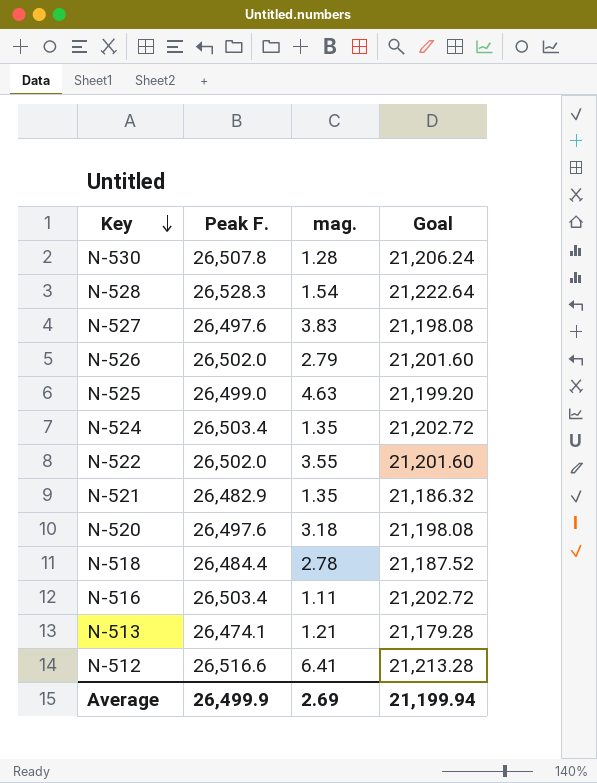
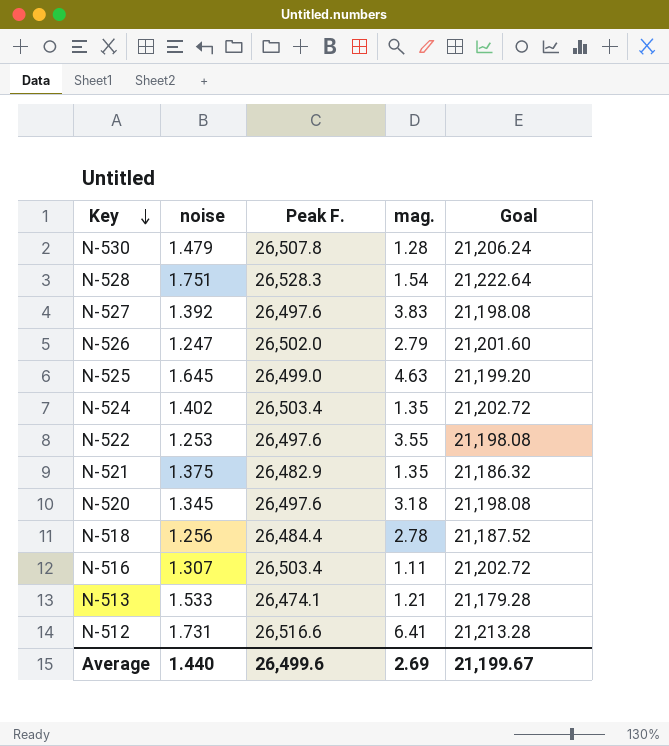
column noise | position: none -> 2
N-522 | Peak F.: 26,502.0 -> 26,497.6
N-522 | Goal: 21,201.60 -> 21,198.08
Average | Peak F.: 26,499.9 -> 26,499.6
Average | Goal: 21,199.94 -> 21,199.67

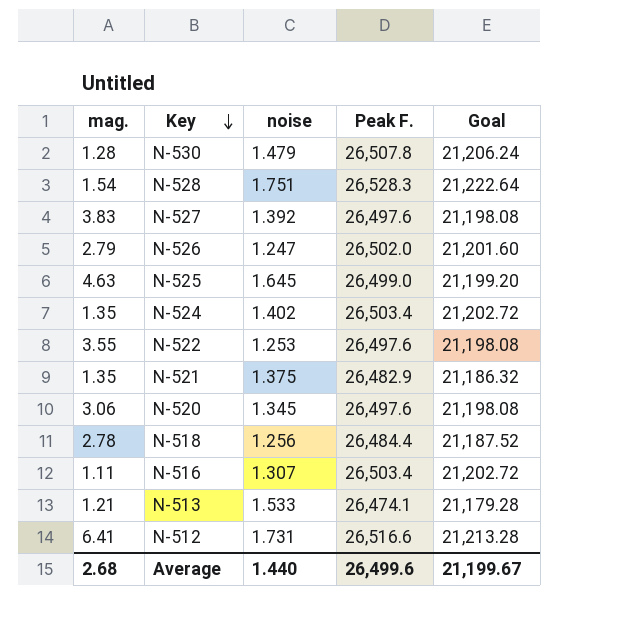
column mag. | position: 4 -> 1
N-520 | mag.: 3.18 -> 3.06
Average | mag.: 2.69 -> 2.68

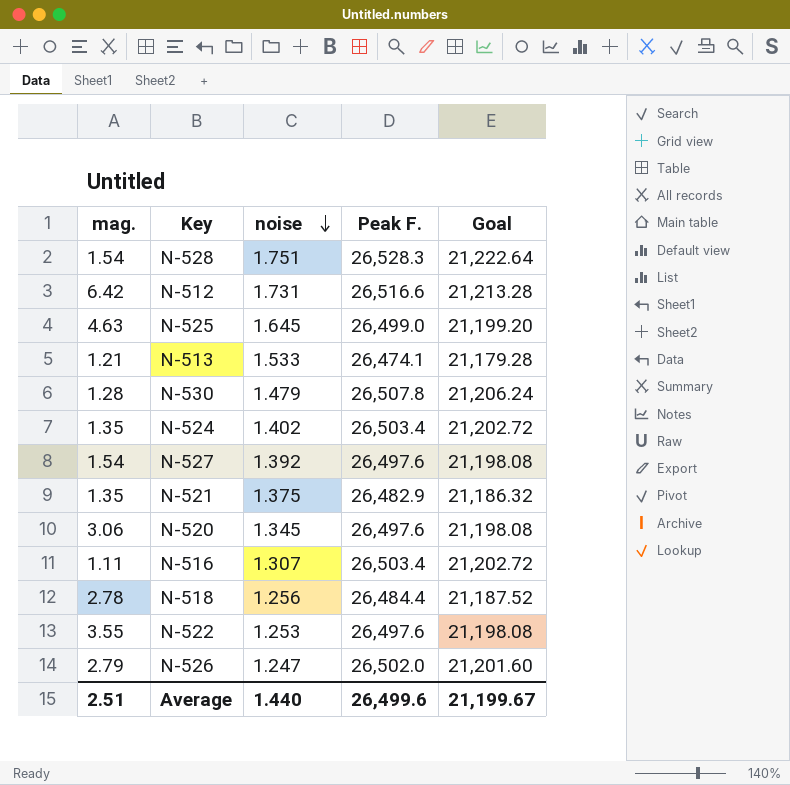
row order: Key descending -> noise descending
N-512 | mag.: 6.41 -> 6.42
N-527 | mag.: 3.83 -> 1.54
Average | mag.: 2.68 -> 2.51

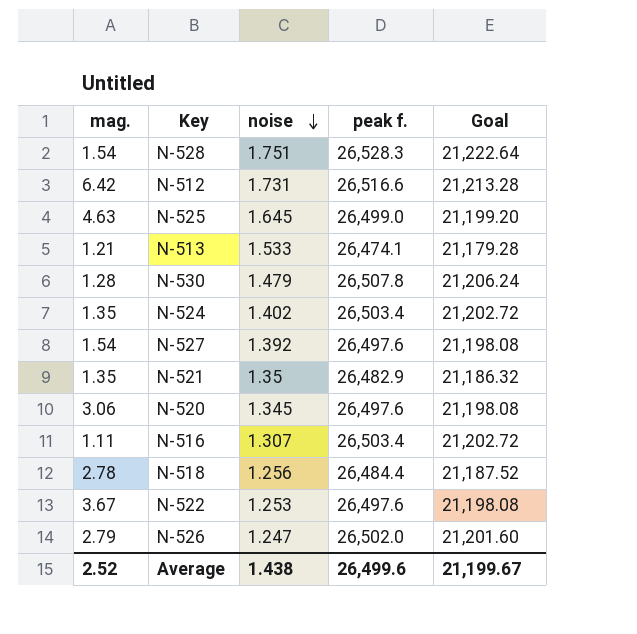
column name: Peak F. -> peak f.
N-521 | noise: 1.375 -> 1.35
N-522 | mag.: 3.55 -> 3.67
Average | mag.: 2.51 -> 2.52
Average | noise: 1.440 -> 1.438

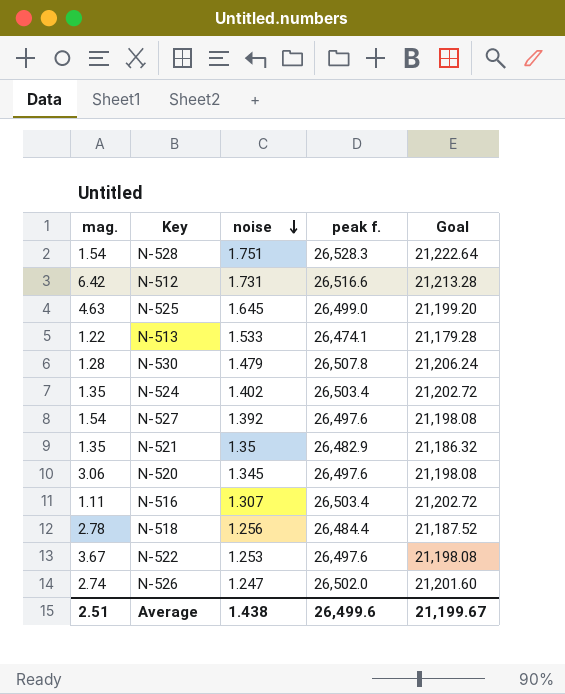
N-513 | mag.: 1.21 -> 1.22
N-526 | mag.: 2.79 -> 2.74
Average | mag.: 2.52 -> 2.51

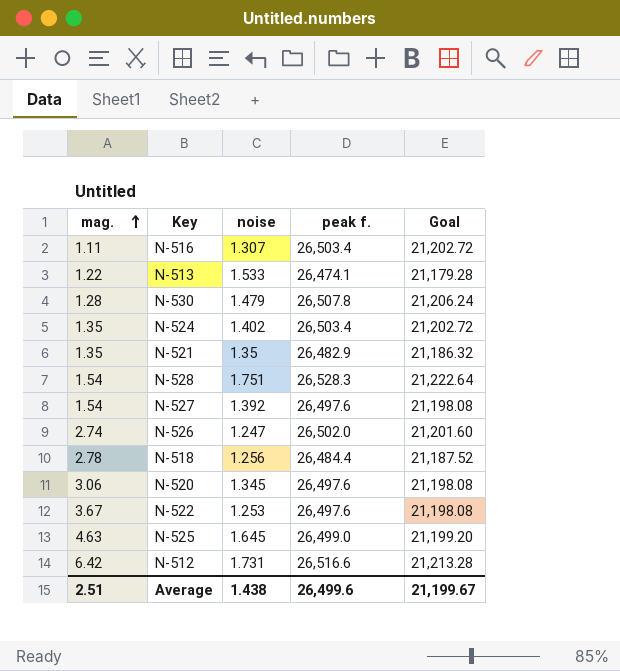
row order: noise descending -> mag. ascending

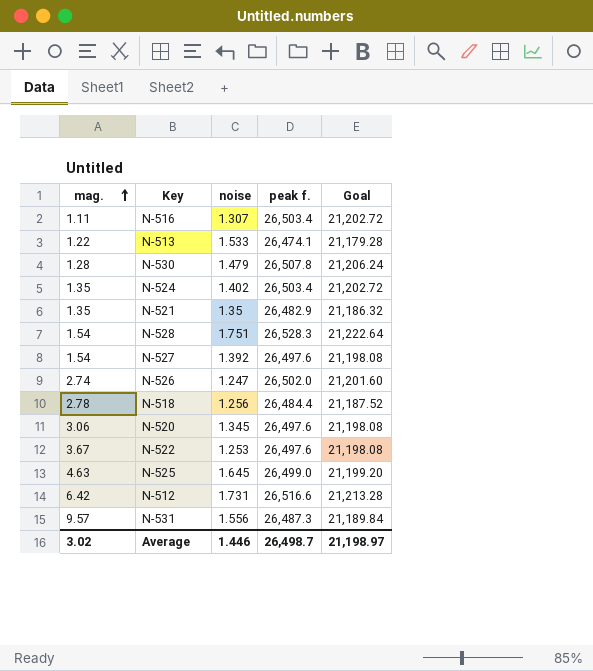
row N-531: none -> 9.57 | 1.556 | 26,487.3 | 21,189.84
Average | mag.: 2.51 -> 3.02
Average | noise: 1.438 -> 1.446
Average | peak f.: 26,499.6 -> 26,498.7
Average | Goal: 21,199.67 -> 21,198.97

